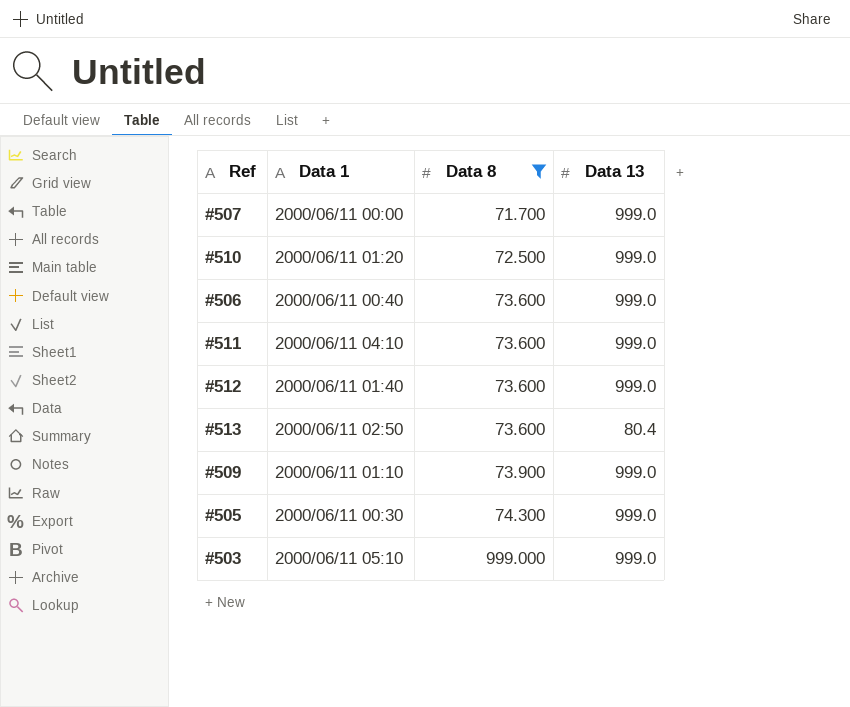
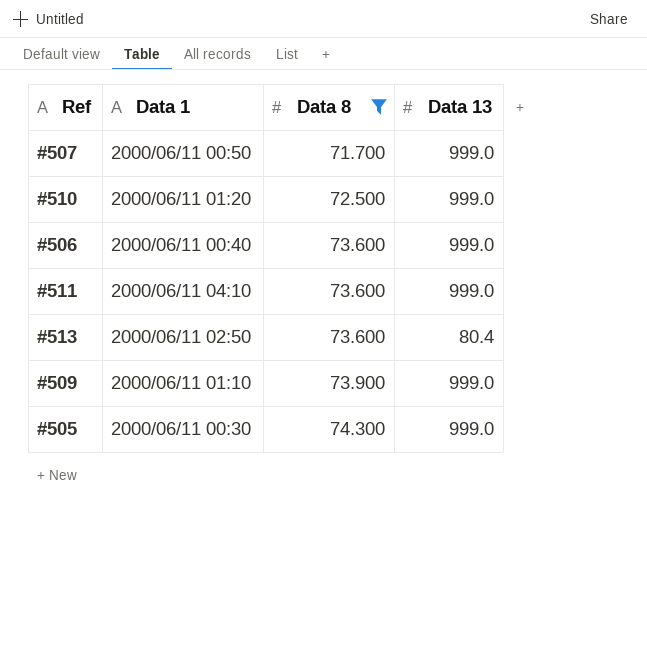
row #512: 2000/06/11 01:40 | 73.600 | 999.0 -> none
row #503: 2000/06/11 05:10 | 999.000 | 999.0 -> none
#507 | Data 1: 2000/06/11 00:00 -> 2000/06/11 00:50

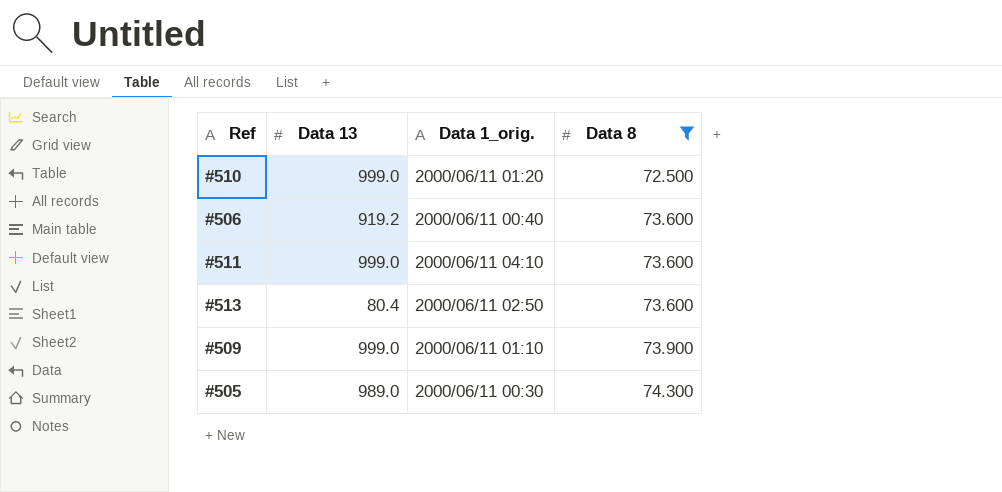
column Data 13 | position: 4 -> 2
column name: Data 1 -> Data 1_orig.
row #507: 2000/06/11 00:50 | 71.700 | 999.0 -> none
#506 | Data 13: 999.0 -> 919.2
#505 | Data 13: 999.0 -> 989.0

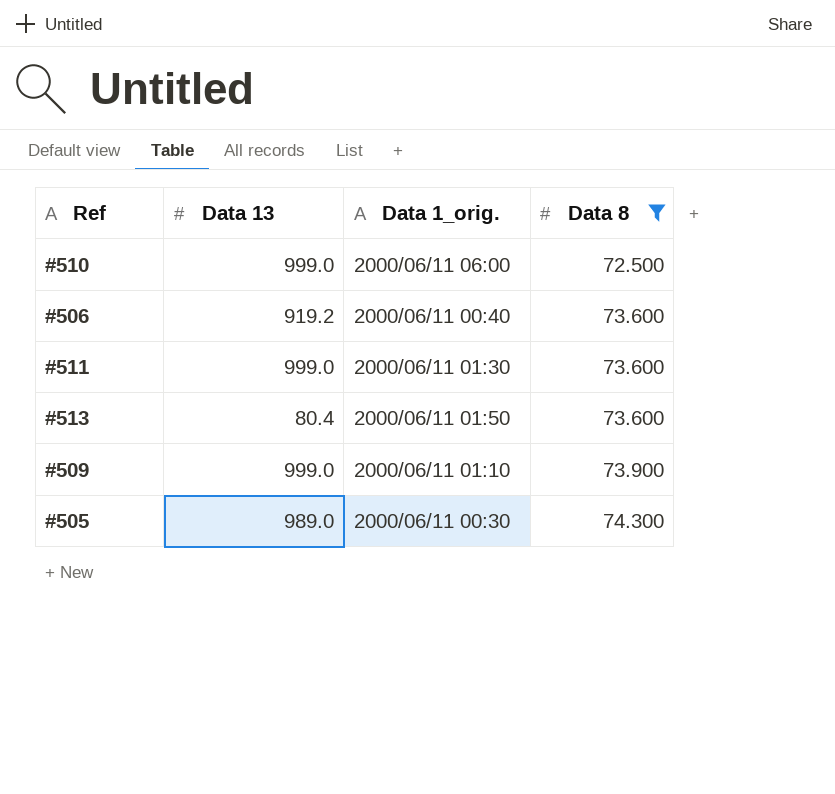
#510 | Data 1_orig.: 2000/06/11 01:20 -> 2000/06/11 06:00
#511 | Data 1_orig.: 2000/06/11 04:10 -> 2000/06/11 01:30
#513 | Data 1_orig.: 2000/06/11 02:50 -> 2000/06/11 01:50

